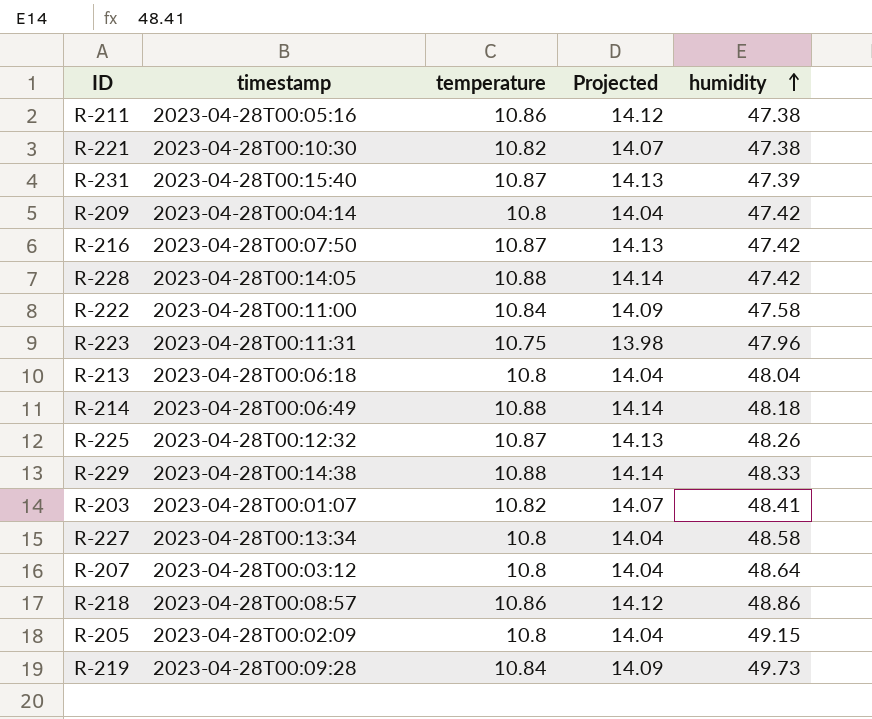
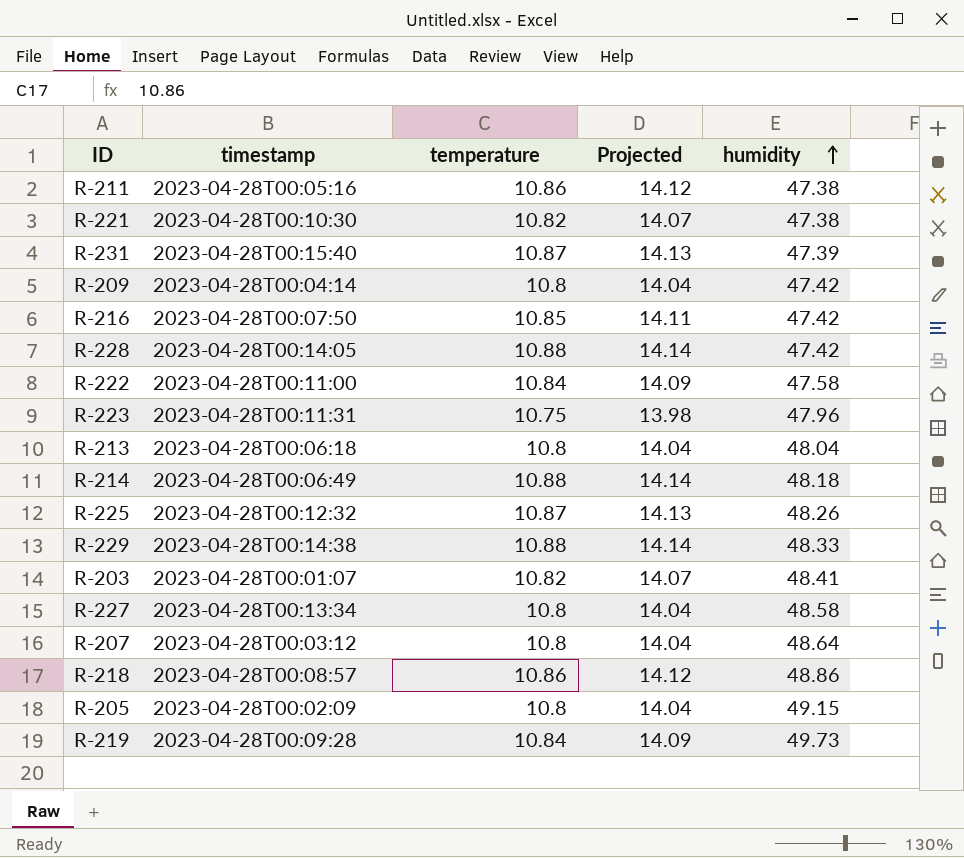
R-216 | temperature: 10.87 -> 10.85
R-216 | Projected: 14.13 -> 14.11

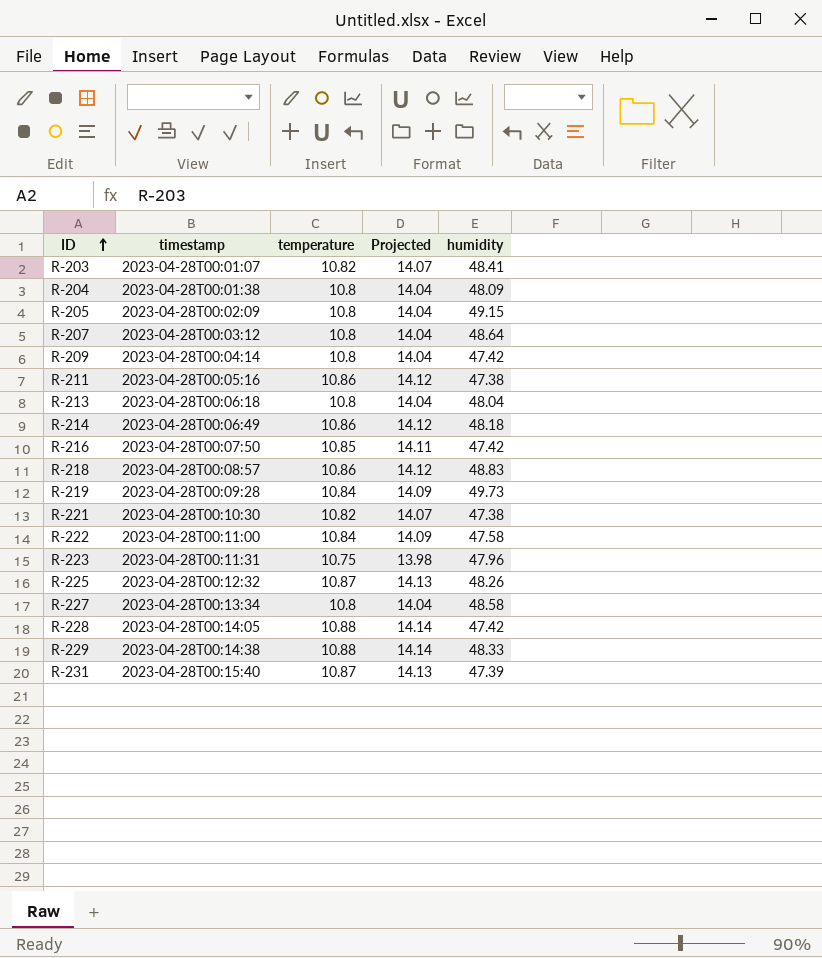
row order: humidity ascending -> ID ascending
row R-204: none -> 2023-04-28T00:01:38 | 10.8 | 14.04 | 48.09
R-214 | temperature: 10.88 -> 10.86
R-214 | Projected: 14.14 -> 14.12
R-218 | humidity: 48.86 -> 48.83

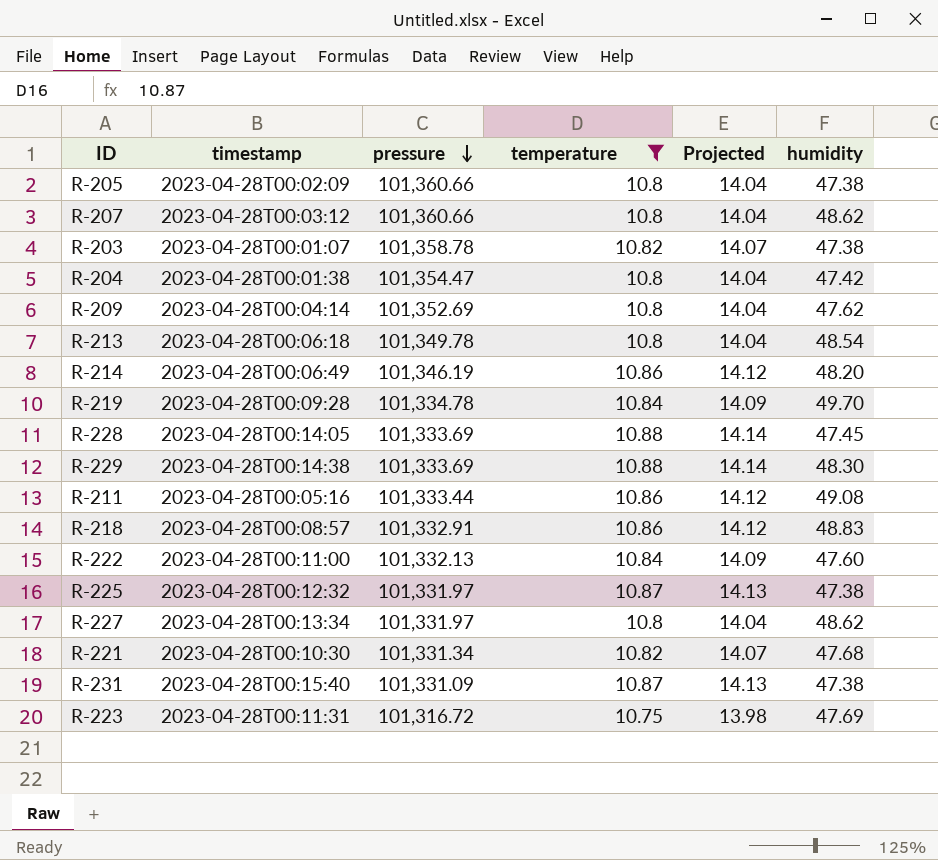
filter: none -> temperature != 10.85
row order: ID ascending -> pressure descending
column pressure | position: none -> 3
R-205 | humidity: 49.15 -> 47.38
R-207 | humidity: 48.64 -> 48.62
R-203 | humidity: 48.41 -> 47.38
R-204 | humidity: 48.09 -> 47.42
R-209 | humidity: 47.42 -> 47.62
R-213 | humidity: 48.04 -> 48.54
R-214 | humidity: 48.18 -> 48.20
R-219 | humidity: 49.73 -> 49.70
R-228 | humidity: 47.42 -> 47.45
R-229 | humidity: 48.33 -> 48.30
R-211 | humidity: 47.38 -> 49.08
R-222 | humidity: 47.58 -> 47.60
R-225 | humidity: 48.26 -> 47.38
R-227 | humidity: 48.58 -> 48.62
R-221 | humidity: 47.38 -> 47.68
R-231 | humidity: 47.39 -> 47.38
R-223 | humidity: 47.96 -> 47.69

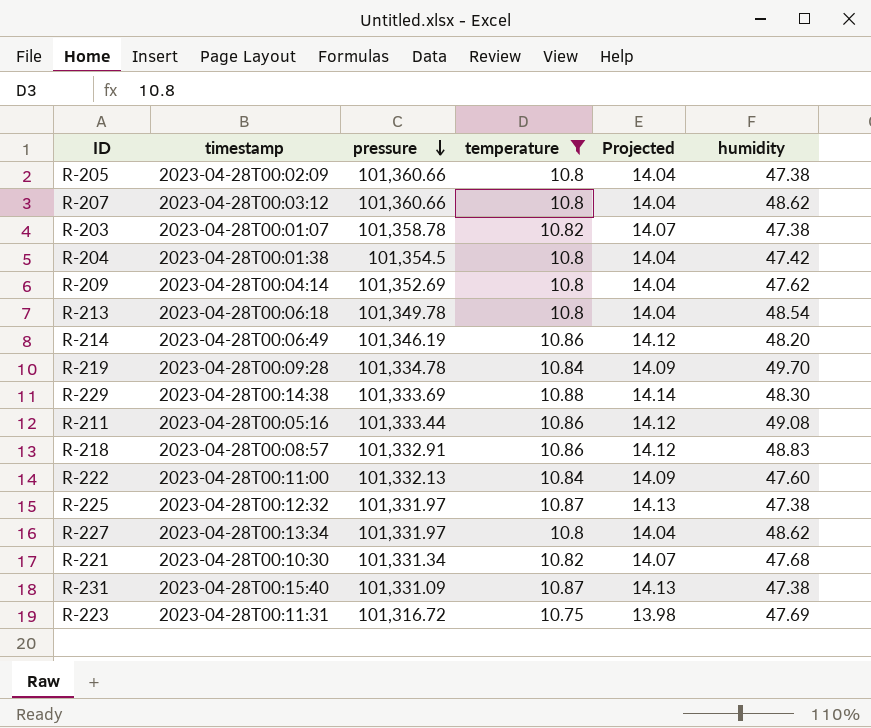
row R-228: 2023-04-28T00:14:05 | 101,333.69 | 10.88 | 14.14 | 47.45 -> none
R-204 | pressure: 101,354.47 -> 101,354.5

